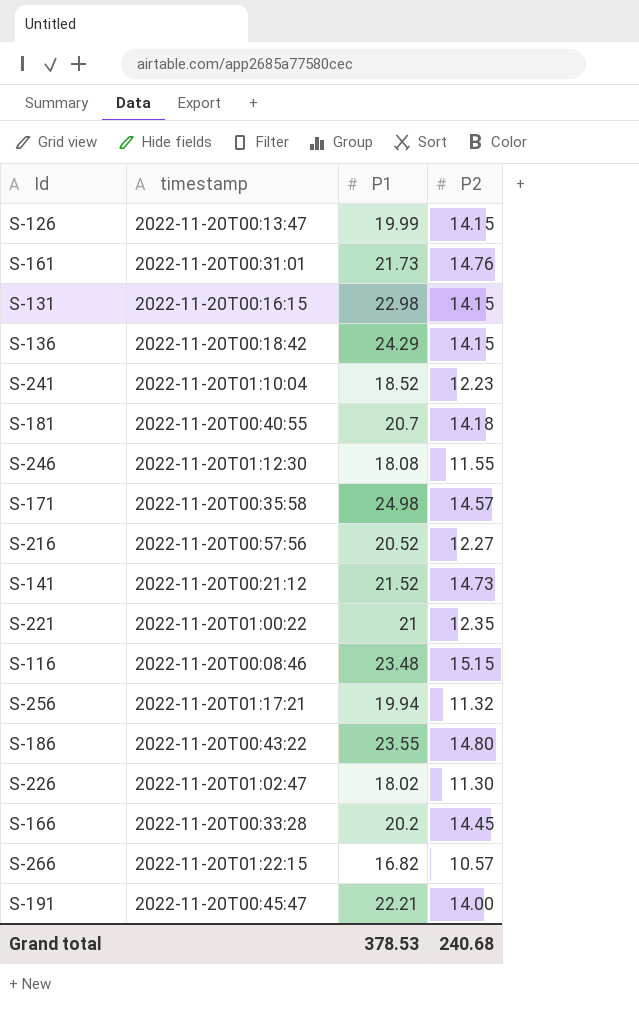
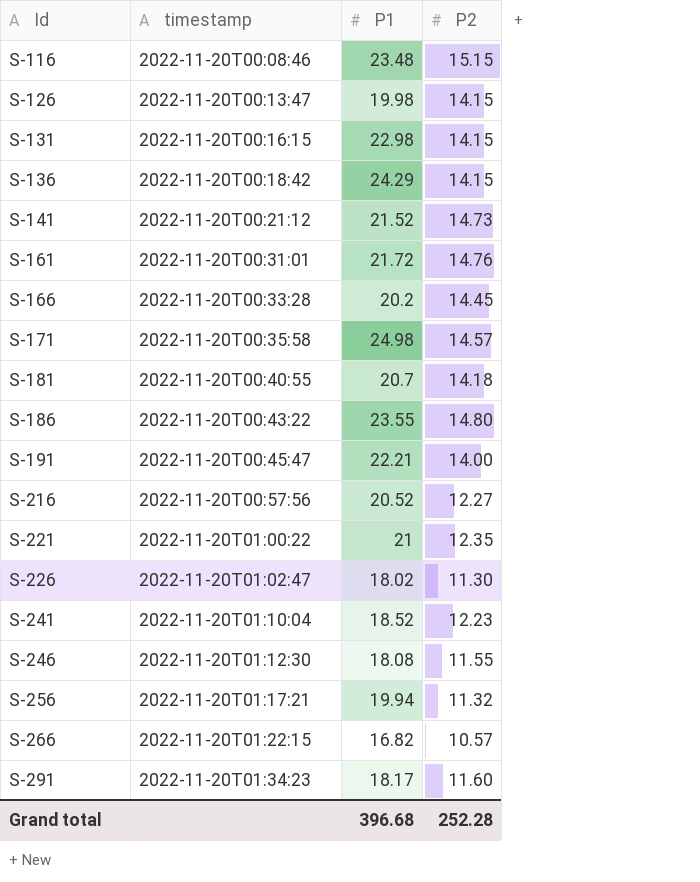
row order: none -> Id ascending
S-126 | P1: 19.99 -> 19.98
S-161 | P1: 21.73 -> 21.72
row S-291: none -> 2022-11-20T01:34:23 | 18.17 | 11.60
Grand total | P1: 378.53 -> 396.68
Grand total | P2: 240.68 -> 252.28

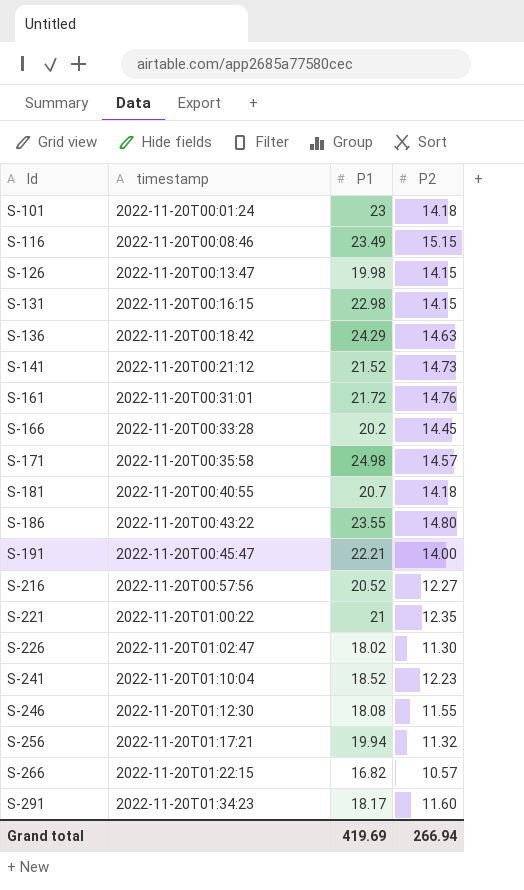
row S-101: none -> 2022-11-20T00:01:24 | 23 | 14.18
S-116 | P1: 23.48 -> 23.49
S-136 | P2: 14.15 -> 14.63
Grand total | P1: 396.68 -> 419.69
Grand total | P2: 252.28 -> 266.94

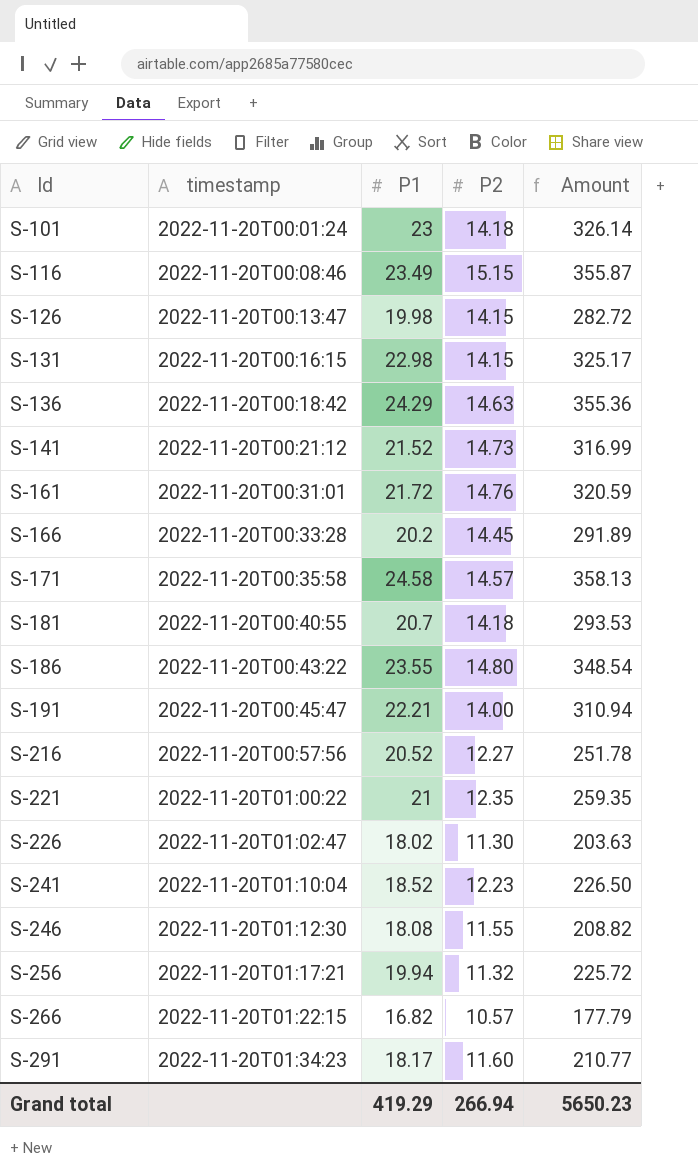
column Amount | formula: none -> [P1] * [P2]
S-171 | P1: 24.98 -> 24.58
Grand total | P1: 419.69 -> 419.29

